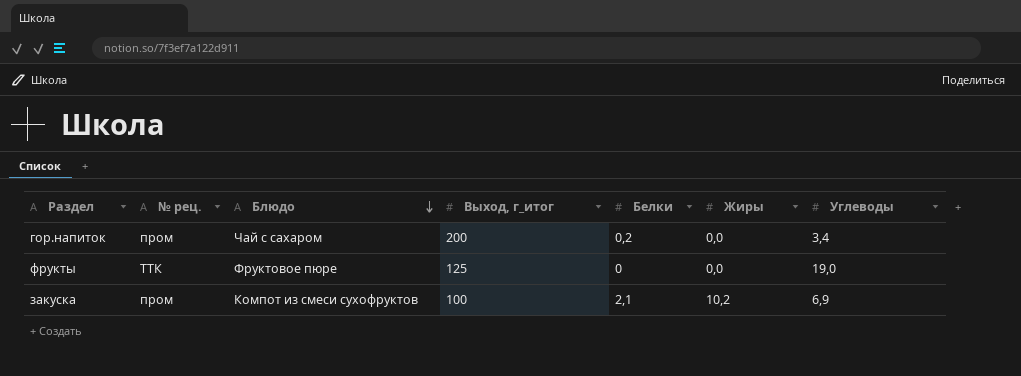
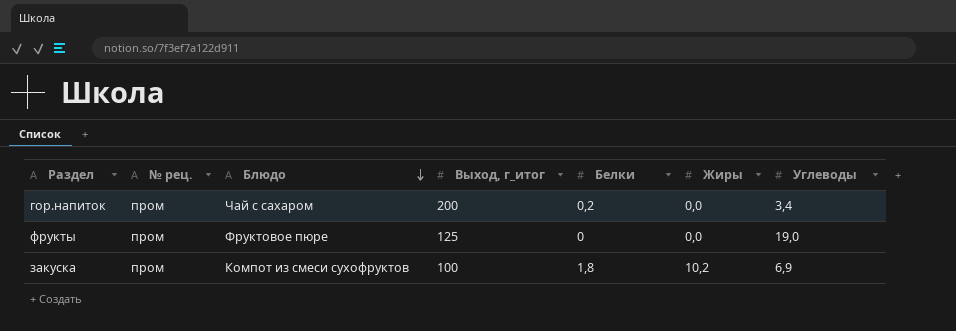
фрукты | № рец.: ТТК -> пром
закуска | Белки: 2,1 -> 1,8

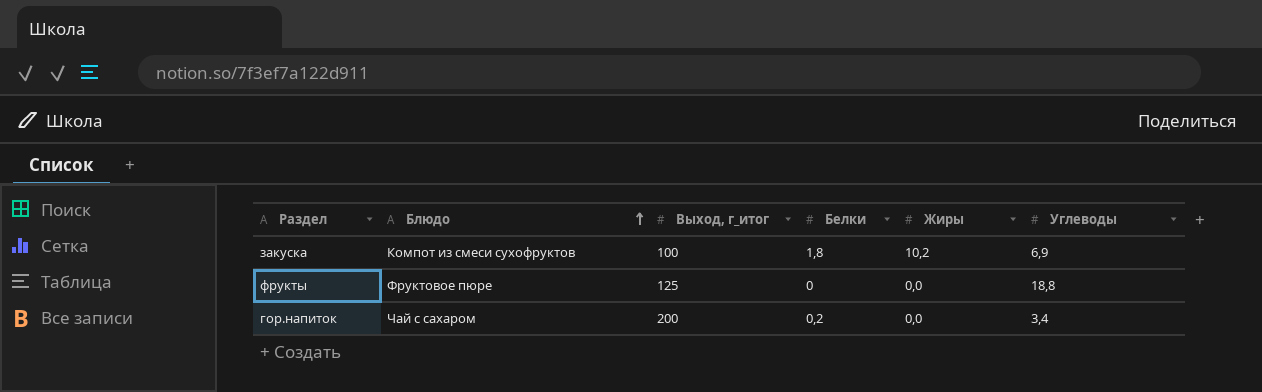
row order: Блюдо descending -> Блюдо ascending
column № рец. | position: 2 -> none
фрукты | Углеводы: 19,0 -> 18,8

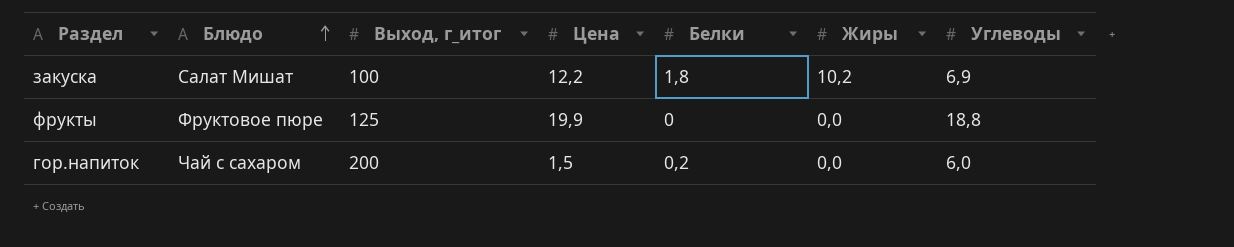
column Цена | position: none -> 4
закуска | Блюдо: Компот из смеси сухофруктов -> Салат Мишат
гор.напиток | Углеводы: 3,4 -> 6,0

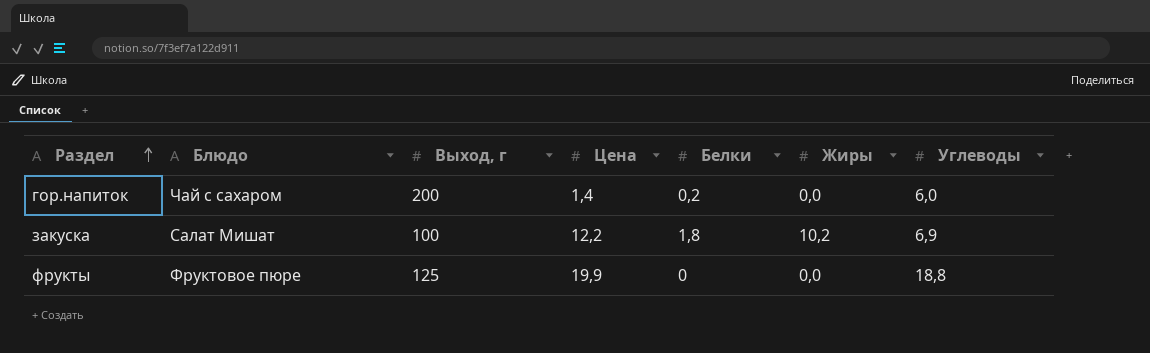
row order: Блюдо ascending -> Раздел ascending
column name: Выход, г_итог -> Выход, г
гор.напиток | Цена: 1,5 -> 1,4

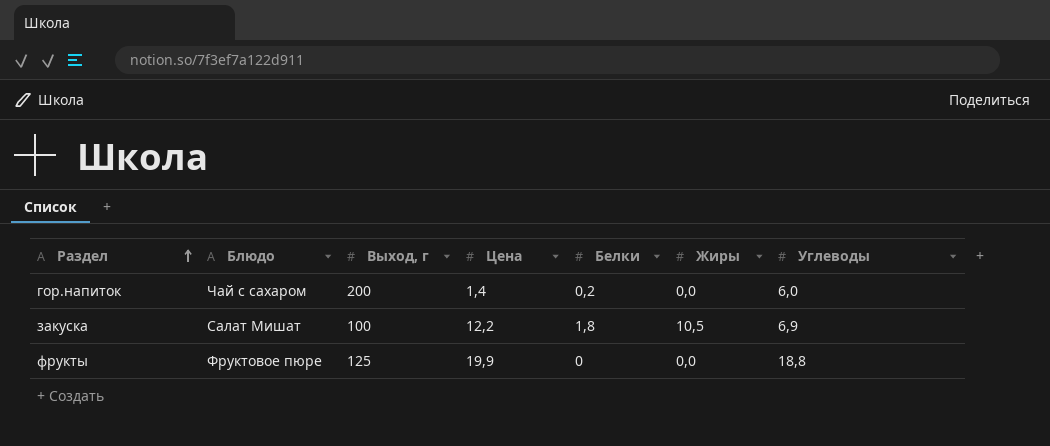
закуска | Жиры: 10,2 -> 10,5

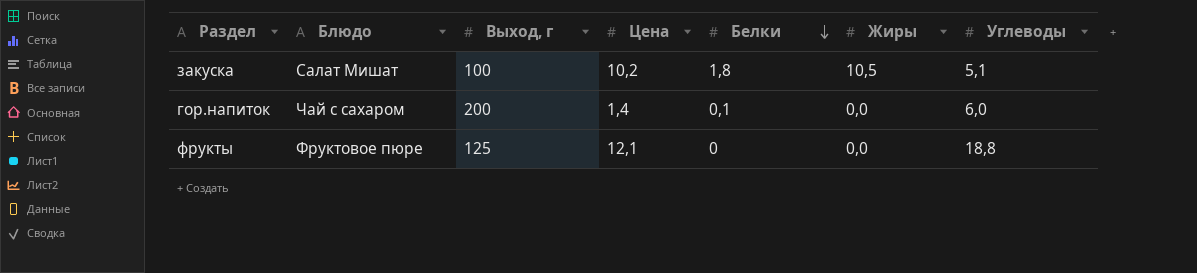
row order: Раздел ascending -> Белки descending
закуска | Цена: 12,2 -> 10,2
закуска | Углеводы: 6,9 -> 5,1
гор.напиток | Белки: 0,2 -> 0,1
фрукты | Цена: 19,9 -> 12,1

